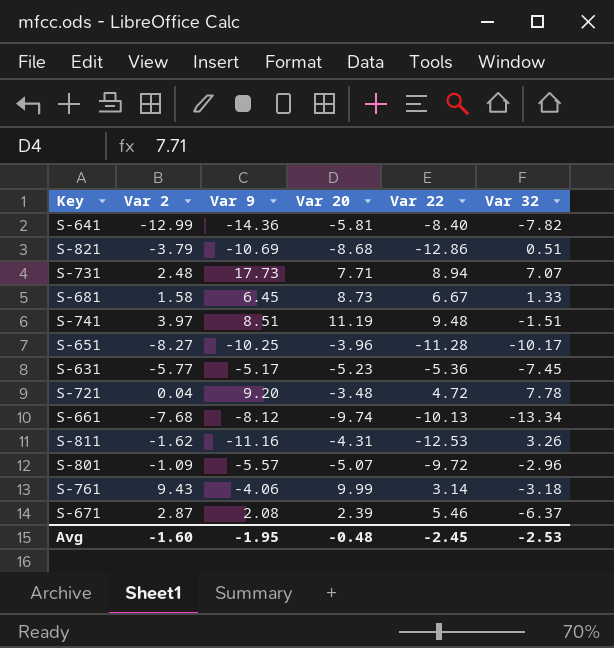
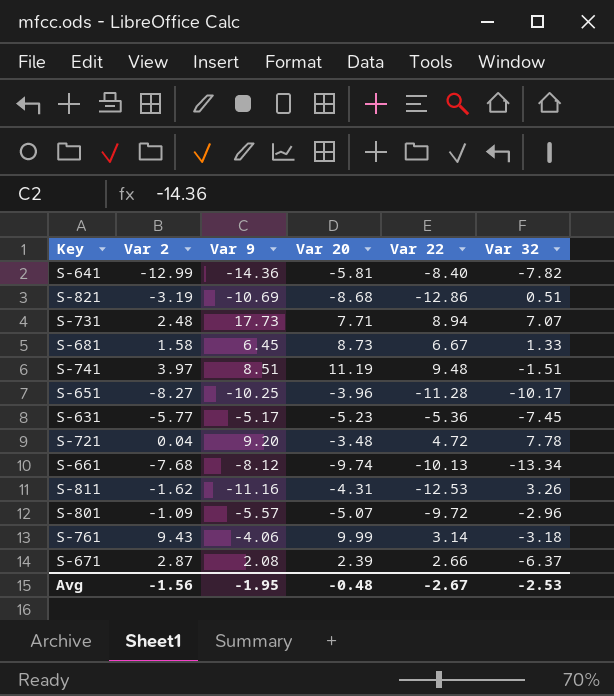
S-821 | Var 2: -3.79 -> -3.19
S-671 | Var 22: 5.46 -> 2.66
Avg | Var 2: -1.60 -> -1.56
Avg | Var 22: -2.45 -> -2.67

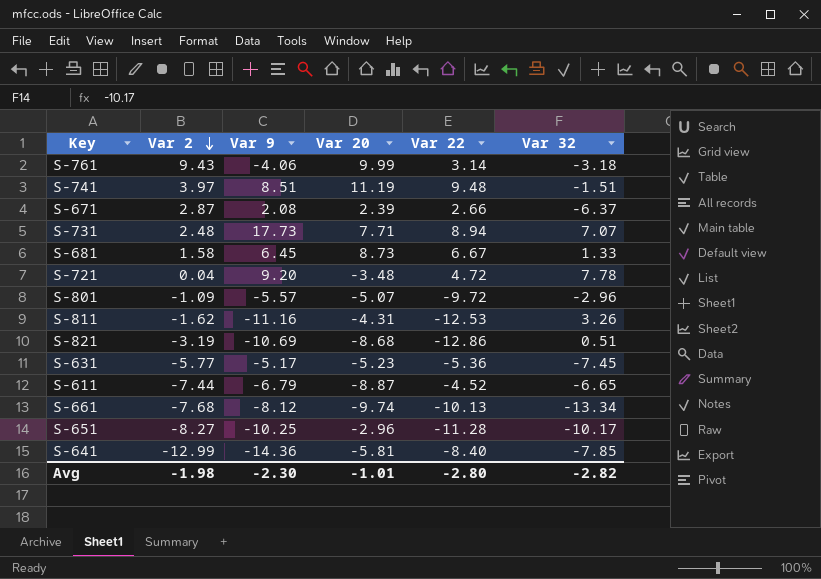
row order: none -> Var 2 descending
row S-611: none -> -7.44 | -6.79 | -8.87 | -4.52 | -6.65
S-651 | Var 20: -3.96 -> -2.96
S-641 | Var 32: -7.82 -> -7.85
Avg | Var 2: -1.56 -> -1.98
Avg | Var 9: -1.95 -> -2.30
Avg | Var 20: -0.48 -> -1.01
Avg | Var 22: -2.67 -> -2.80
Avg | Var 32: -2.53 -> -2.82

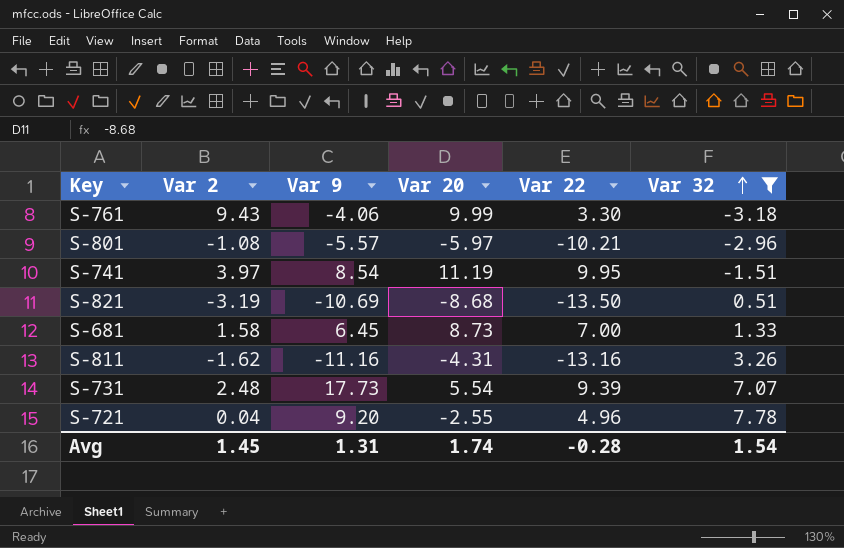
filter: none -> Var 32 >= -3.18
row order: Var 2 descending -> Var 32 ascending
S-761 | Var 22: 3.14 -> 3.30
S-801 | Var 2: -1.09 -> -1.08
S-801 | Var 20: -5.07 -> -5.97
S-801 | Var 22: -9.72 -> -10.21
S-741 | Var 9: 8.51 -> 8.54
S-741 | Var 22: 9.48 -> 9.95
S-821 | Var 22: -12.86 -> -13.50
S-681 | Var 22: 6.67 -> 7.00
S-811 | Var 22: -12.53 -> -13.16
S-731 | Var 20: 7.71 -> 5.54
S-731 | Var 22: 8.94 -> 9.39
S-721 | Var 20: -3.48 -> -2.55
S-721 | Var 22: 4.72 -> 4.96
Avg | Var 2: -1.98 -> 1.45
Avg | Var 9: -2.30 -> 1.31
Avg | Var 20: -1.01 -> 1.74
Avg | Var 22: -2.80 -> -0.28
Avg | Var 32: -2.82 -> 1.54

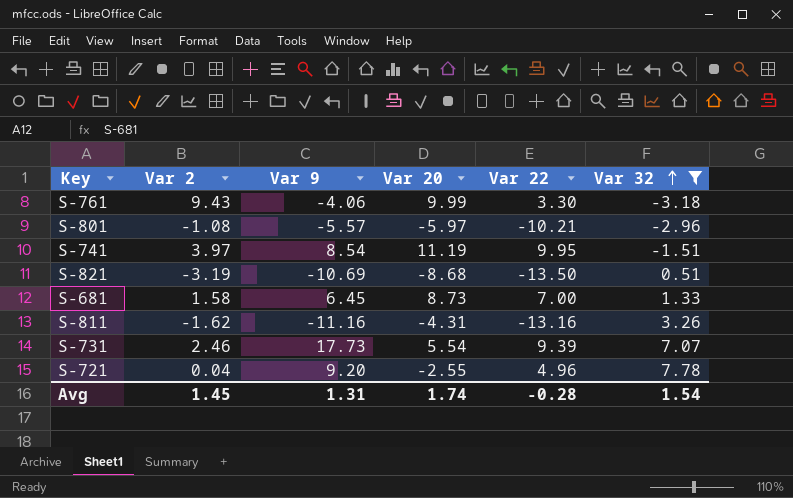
S-731 | Var 2: 2.48 -> 2.46

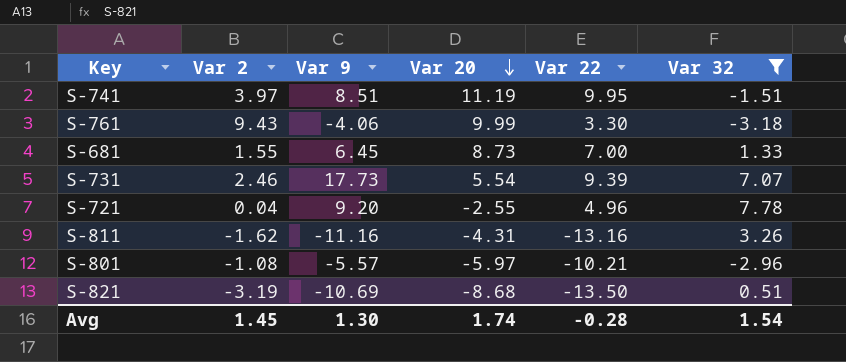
row order: Var 32 ascending -> Var 20 descending
S-741 | Var 9: 8.54 -> 8.51
S-681 | Var 2: 1.58 -> 1.55
Avg | Var 9: 1.31 -> 1.30

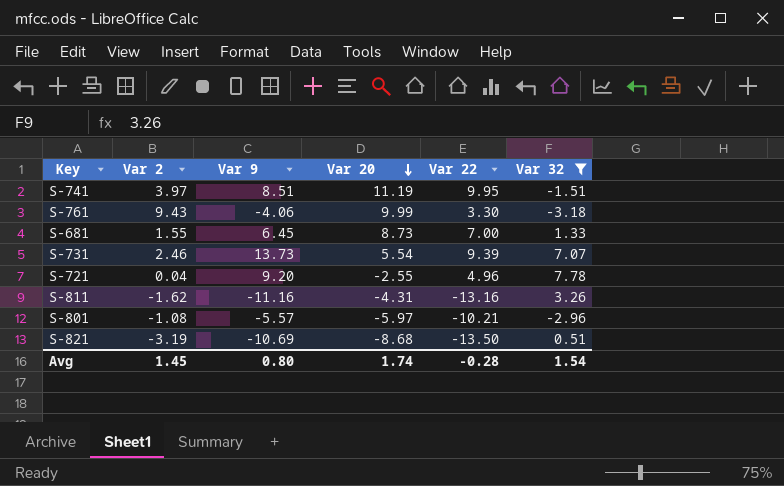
S-731 | Var 9: 17.73 -> 13.73
Avg | Var 9: 1.30 -> 0.80

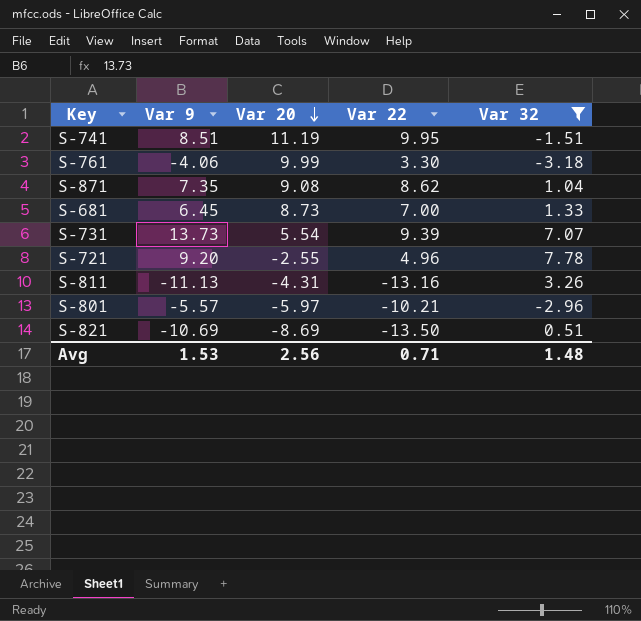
column Var 2 | position: 2 -> none
row S-871: none -> 7.35 | 9.08 | 8.62 | 1.04
S-811 | Var 9: -11.16 -> -11.13
S-821 | Var 20: -8.68 -> -8.69
Avg | Var 9: 0.80 -> 1.53
Avg | Var 20: 1.74 -> 2.56
Avg | Var 22: -0.28 -> 0.71
Avg | Var 32: 1.54 -> 1.48

